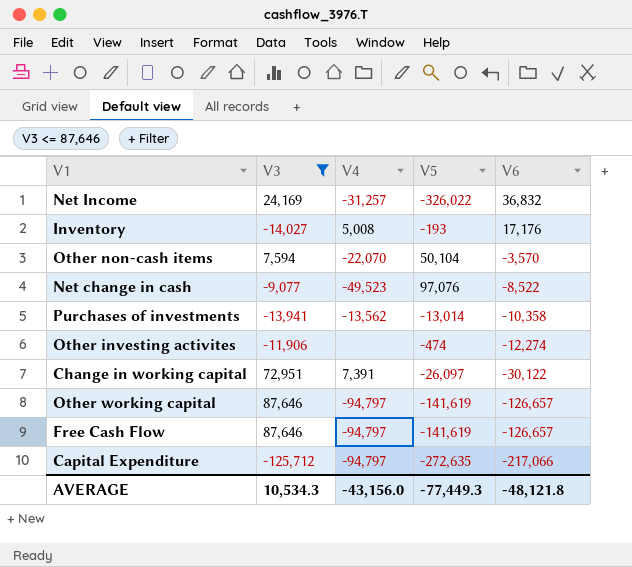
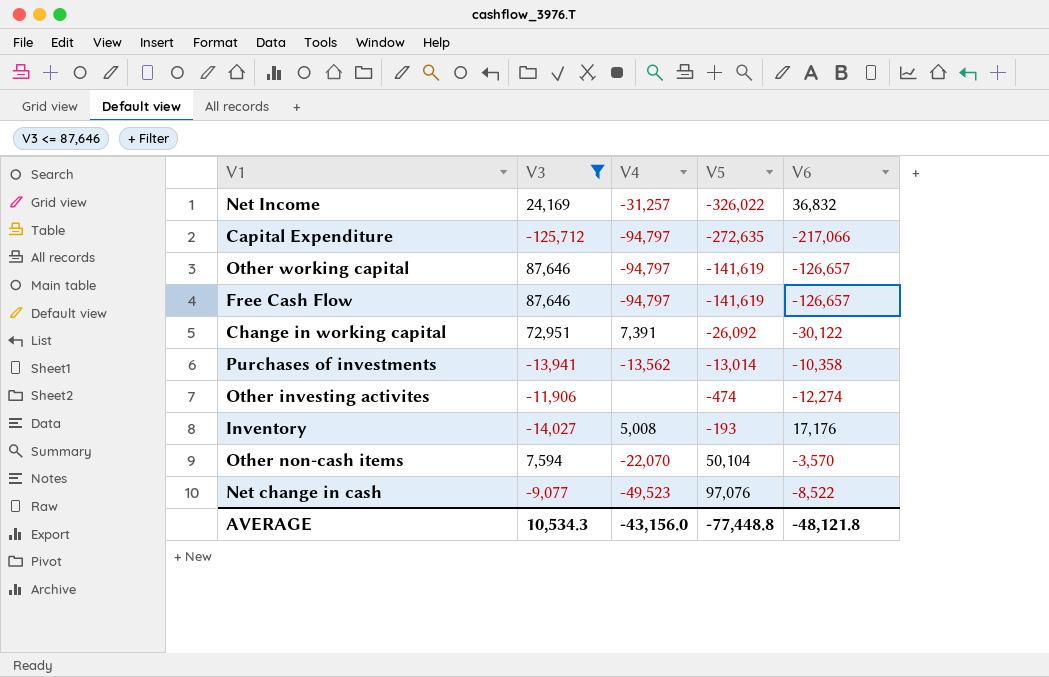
row order: V6 descending -> V5 ascending
Change in working capital | V5: -26,097 -> -26,092
AVERAGE | V5: -77,449.3 -> -77,448.8

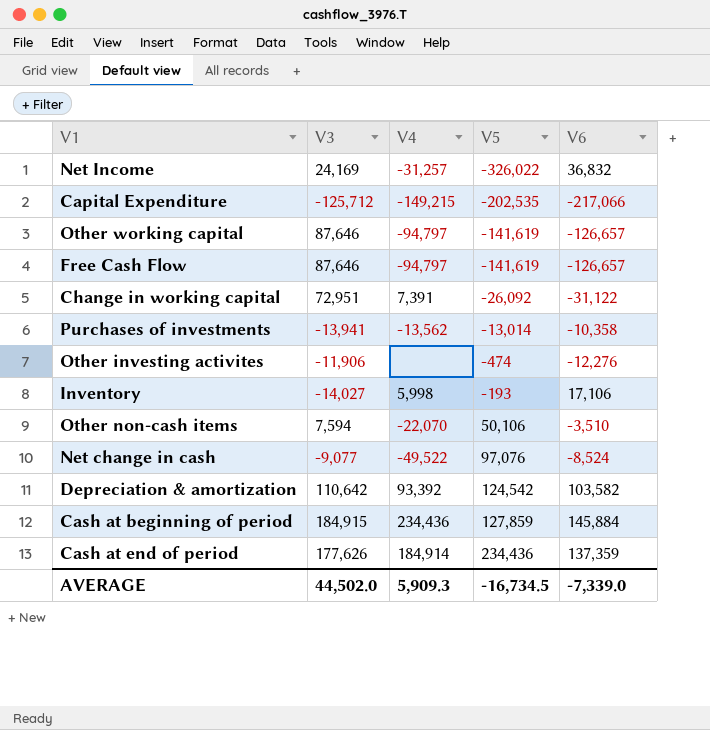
filter: V3 <= 87,646 -> none
Capital Expenditure | V4: -94,797 -> -149,215
Capital Expenditure | V5: -272,635 -> -202,535
Change in working capital | V6: -30,122 -> -31,122
Other investing activites | V6: -12,274 -> -12,276
Inventory | V4: 5,008 -> 5,998
Inventory | V6: 17,176 -> 17,106
Other non-cash items | V5: 50,104 -> 50,106
Other non-cash items | V6: -3,570 -> -3,510
Net change in cash | V4: -49,523 -> -49,522
Net change in cash | V6: -8,522 -> -8,524
AVERAGE | V3: 10,534.3 -> 44,502.0
AVERAGE | V4: -43,156.0 -> 5,909.3
AVERAGE | V5: -77,448.8 -> -16,734.5
AVERAGE | V6: -48,121.8 -> -7,339.0

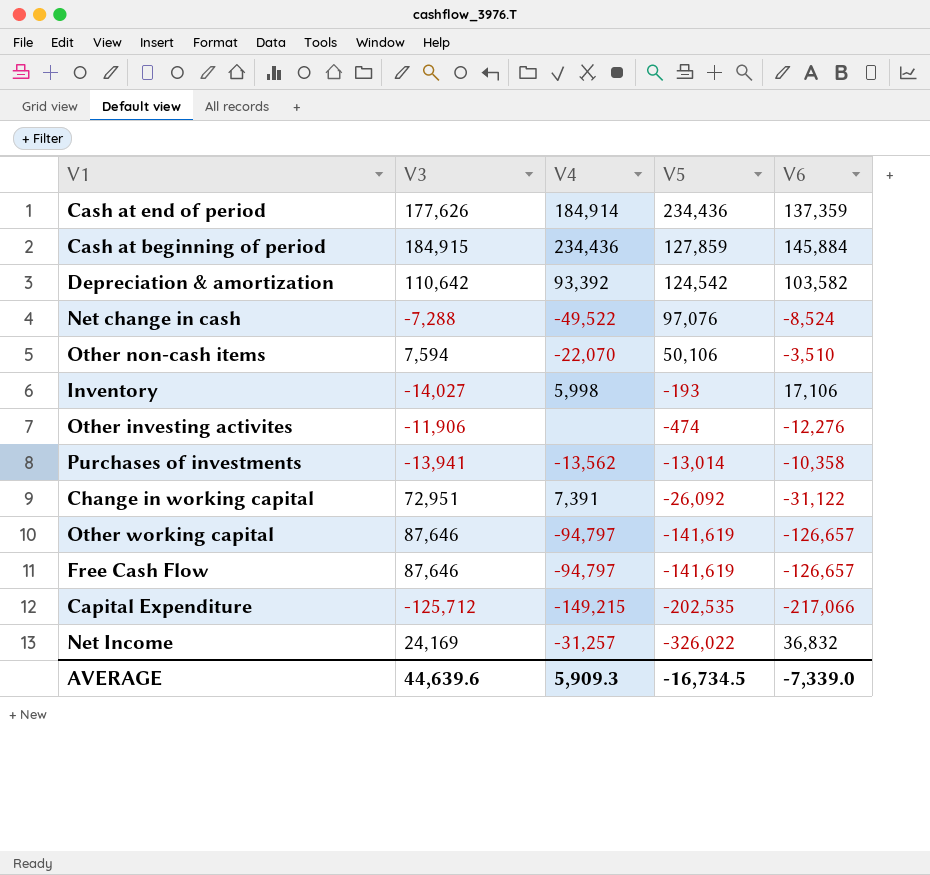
row order: V5 ascending -> V5 descending
Net change in cash | V3: -9,077 -> -7,288
AVERAGE | V3: 44,502.0 -> 44,639.6

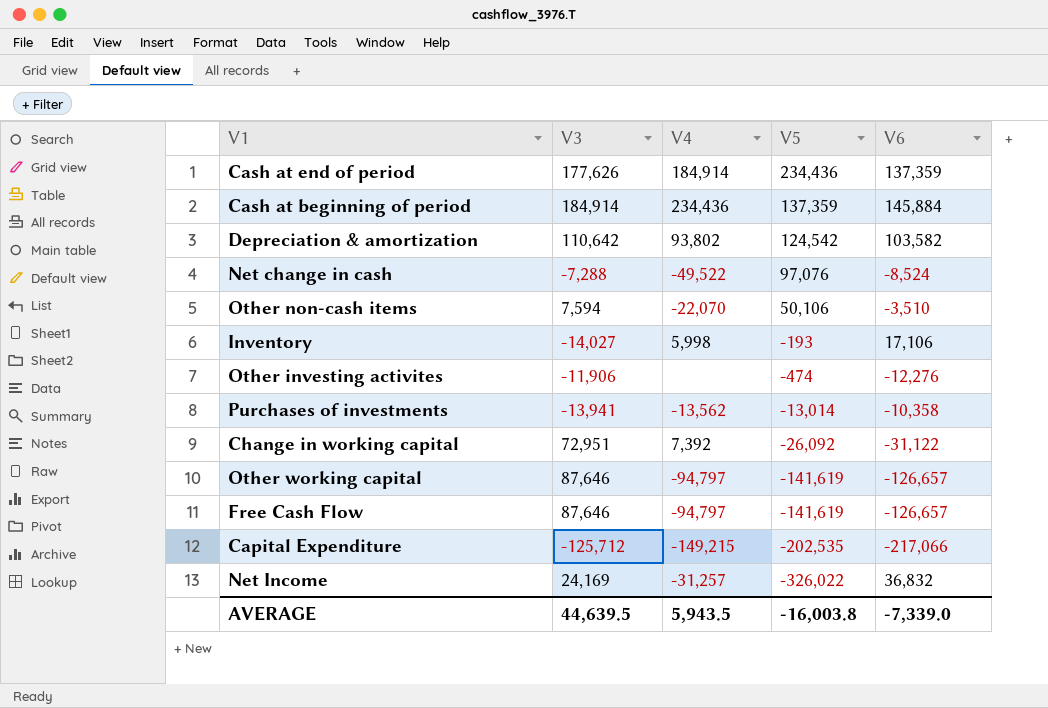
Cash at beginning of period | V3: 184,915 -> 184,914
Cash at beginning of period | V5: 127,859 -> 137,359
Depreciation & amortization | V4: 93,392 -> 93,802
Change in working capital | V4: 7,391 -> 7,392
AVERAGE | V3: 44,639.6 -> 44,639.5
AVERAGE | V4: 5,909.3 -> 5,943.5
AVERAGE | V5: -16,734.5 -> -16,003.8

